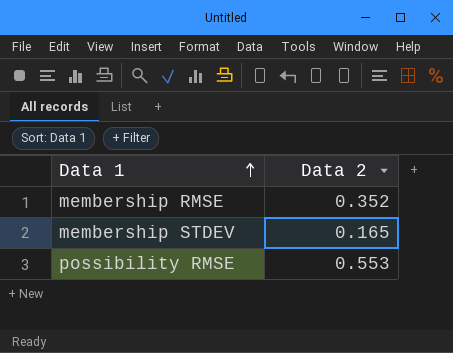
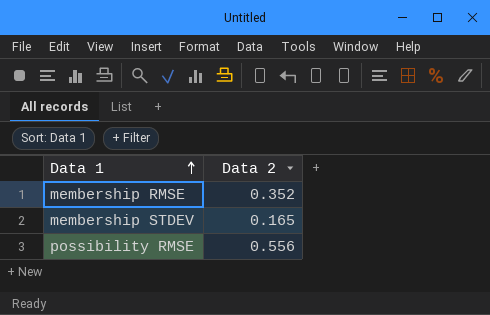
possibility RMSE | Data 2: 0.553 -> 0.556

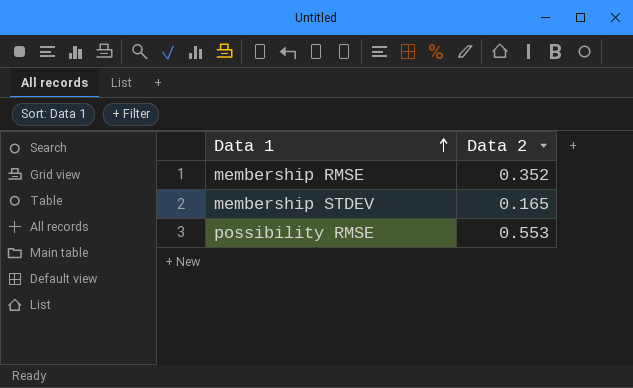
possibility RMSE | Data 2: 0.556 -> 0.553

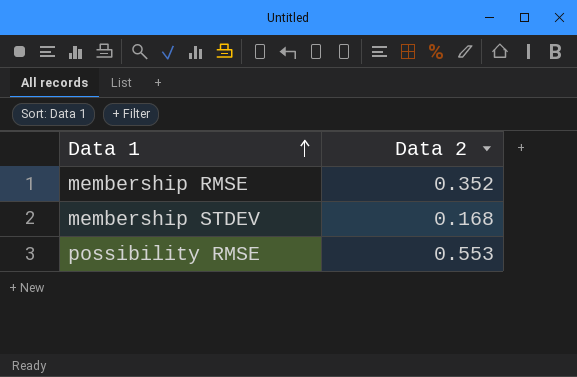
membership STDEV | Data 2: 0.165 -> 0.168

